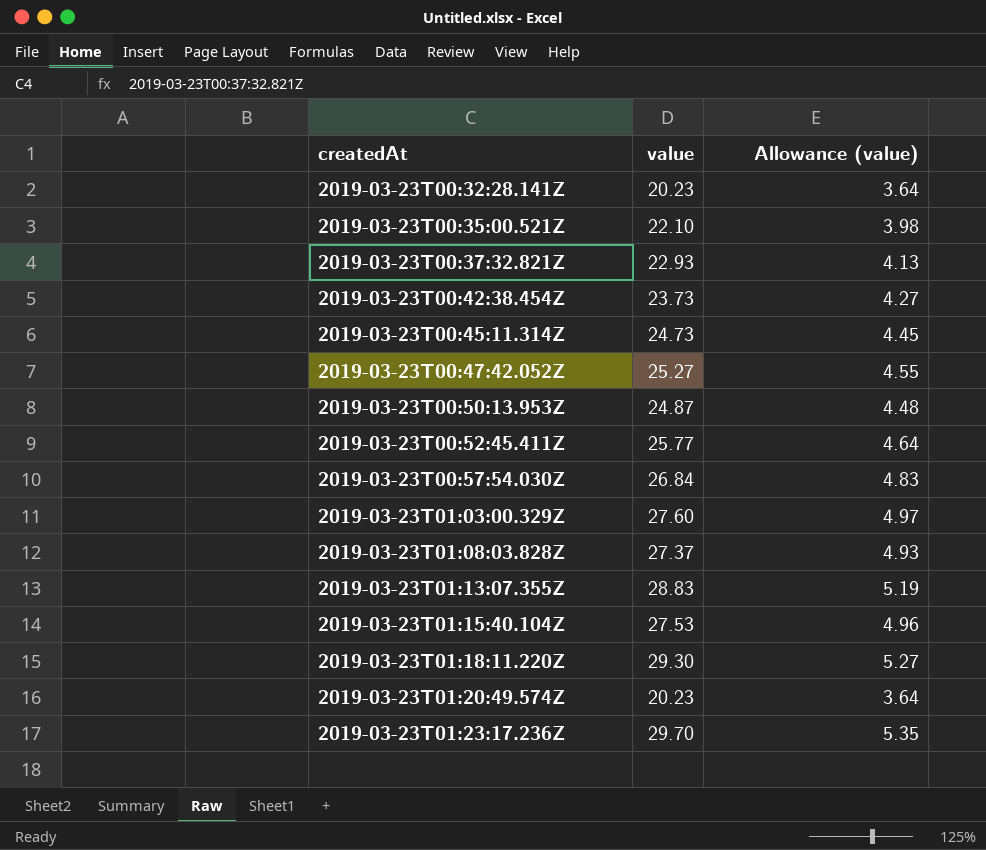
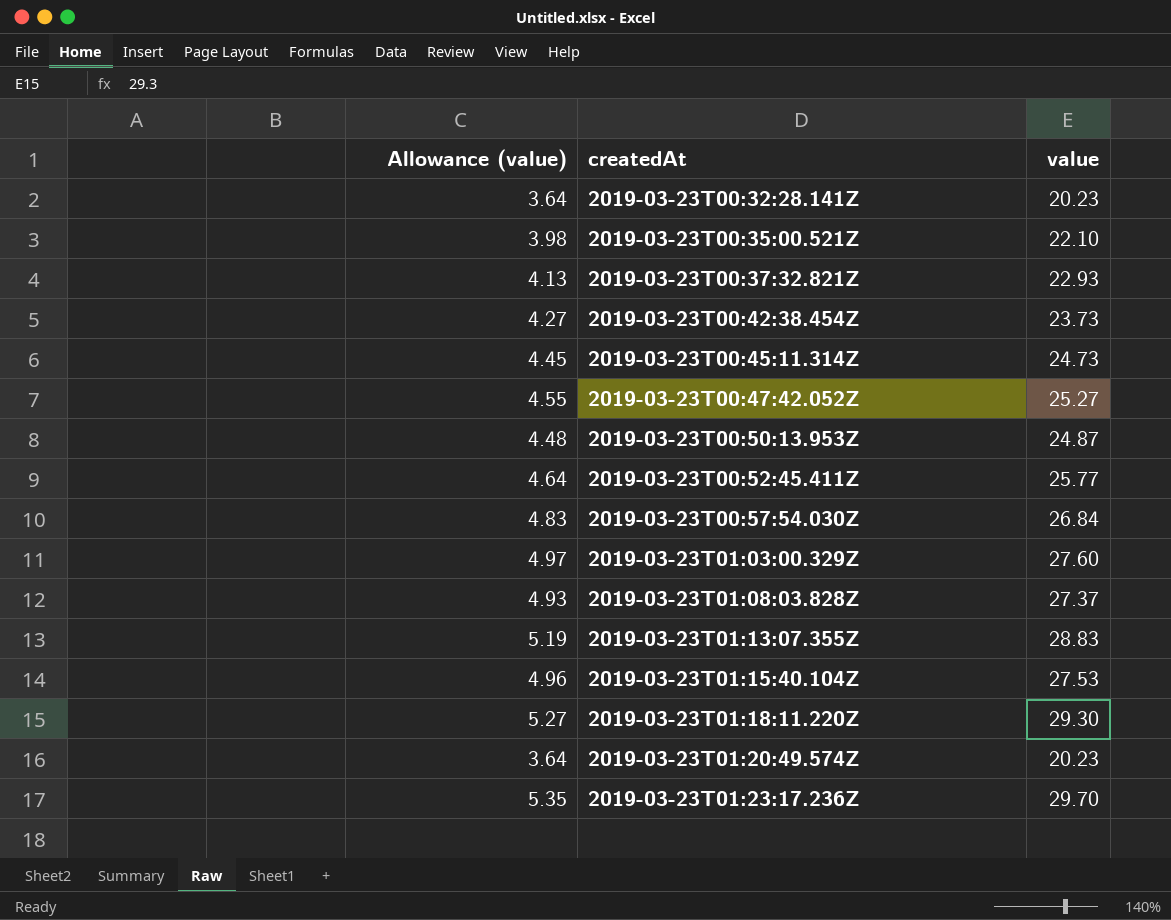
column Allowance (value) | position: 3 -> 1

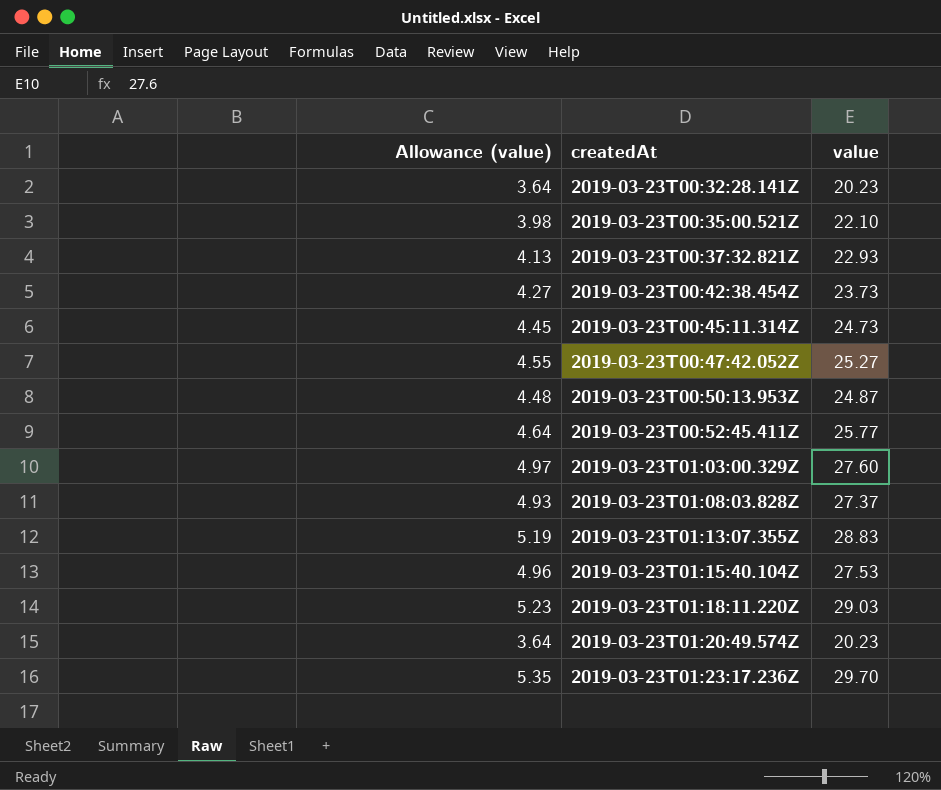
row 2019-03-23T00:57:54.030Z: 4.83 | 26.84 -> none
2019-03-23T01:18:11.220Z | Allowance (value): 5.27 -> 5.23
2019-03-23T01:18:11.220Z | value: 29.30 -> 29.03

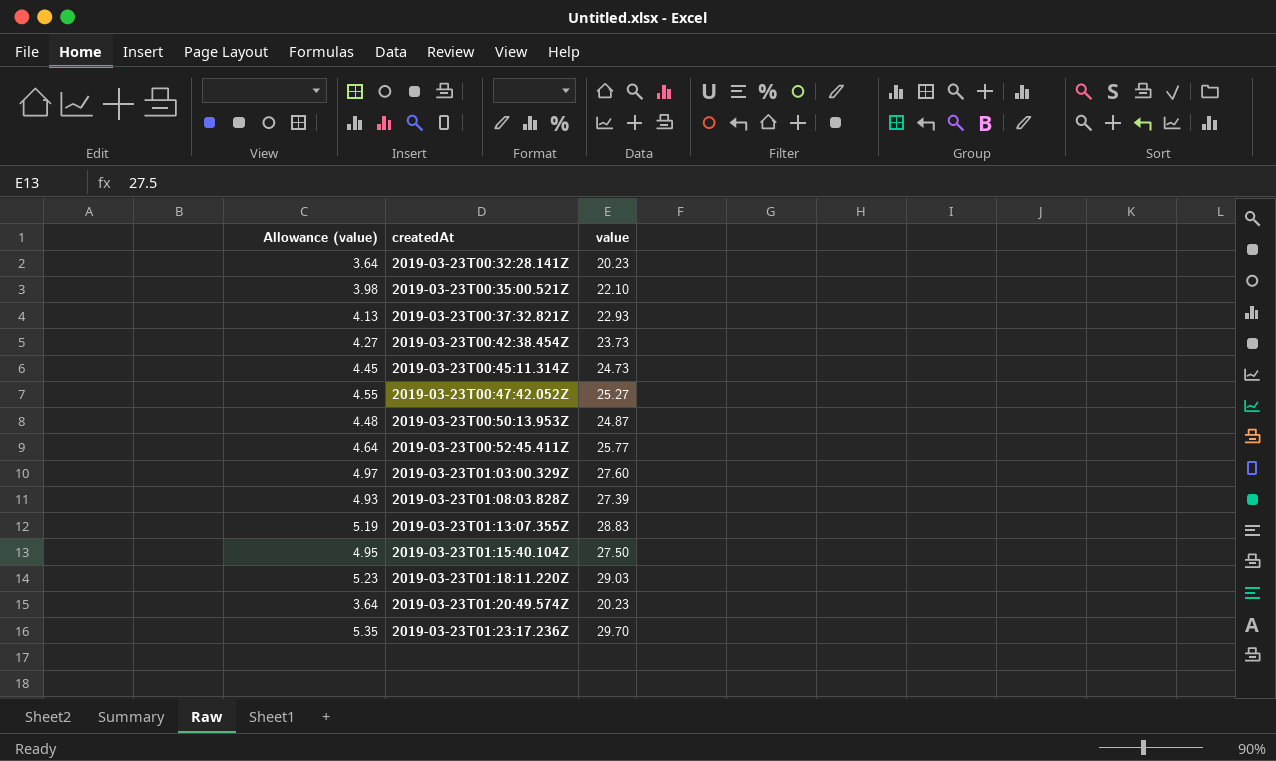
2019-03-23T01:08:03.828Z | value: 27.37 -> 27.39
2019-03-23T01:15:40.104Z | Allowance (value): 4.96 -> 4.95
2019-03-23T01:15:40.104Z | value: 27.53 -> 27.50

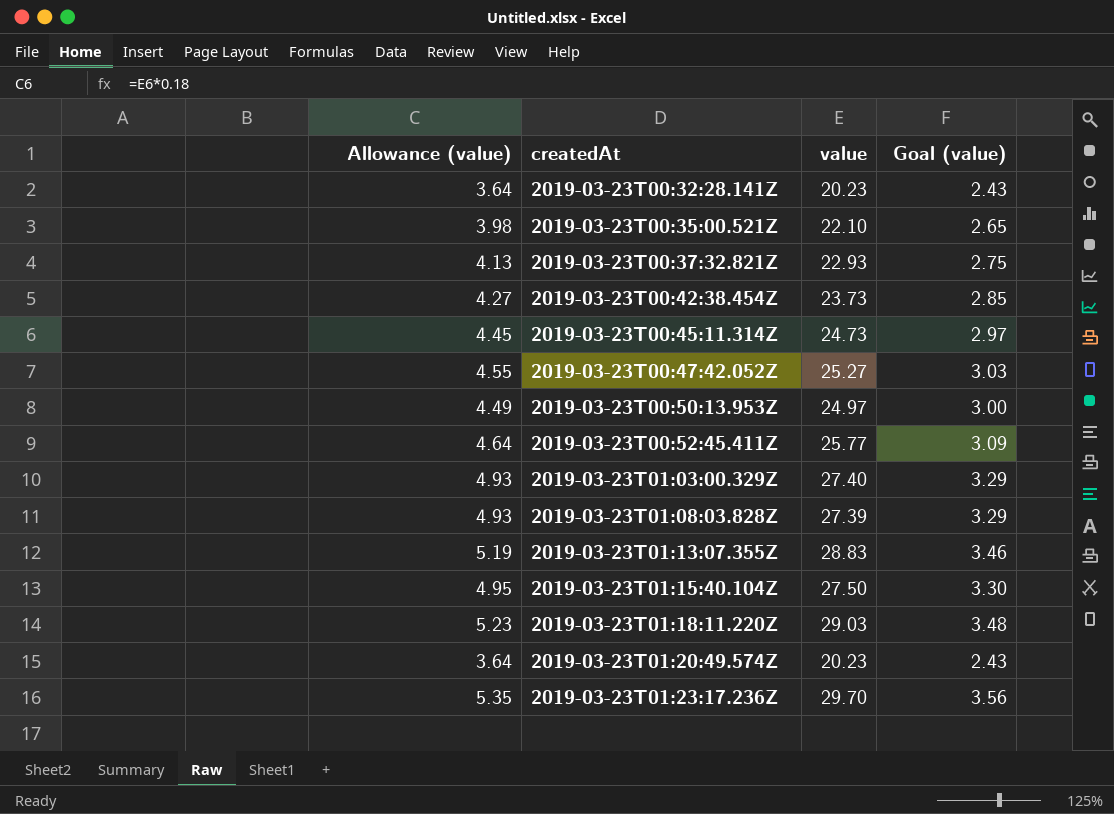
column Goal (value) | formula: none -> [value] * 0.12
2019-03-23T00:50:13.953Z | Allowance (value): 4.48 -> 4.49
2019-03-23T00:50:13.953Z | value: 24.87 -> 24.97
2019-03-23T01:03:00.329Z | Allowance (value): 4.97 -> 4.93
2019-03-23T01:03:00.329Z | value: 27.60 -> 27.40

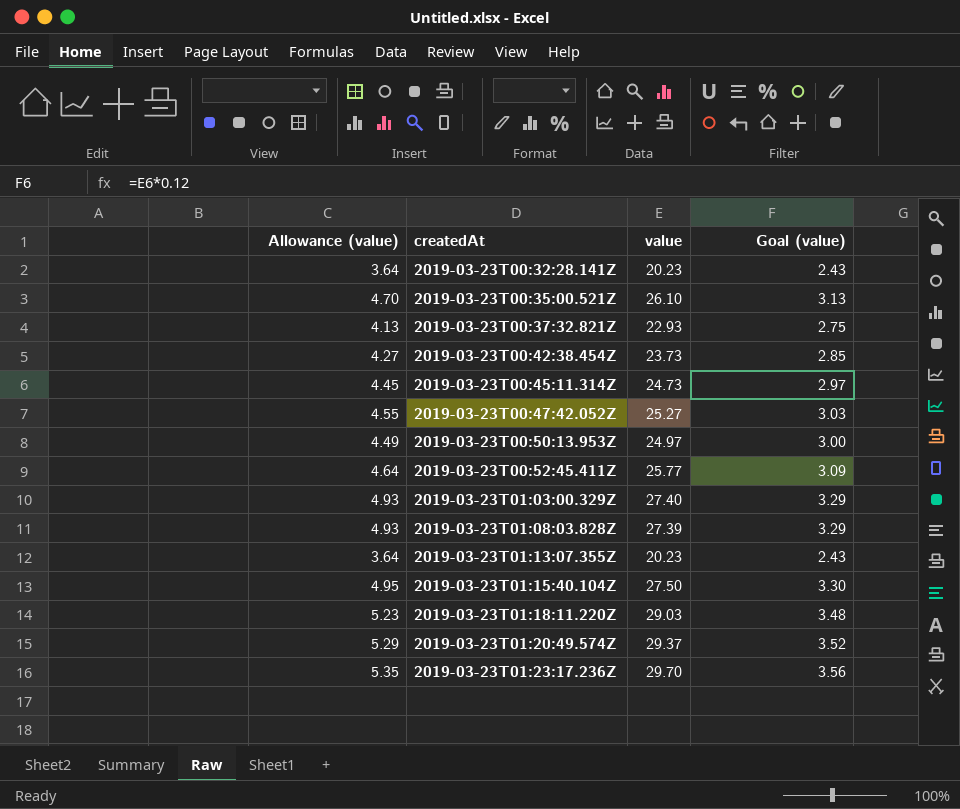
2019-03-23T00:35:00.521Z | Allowance (value): 3.98 -> 4.70
2019-03-23T00:35:00.521Z | value: 22.10 -> 26.10
2019-03-23T00:35:00.521Z | Goal (value): 2.65 -> 3.13
2019-03-23T01:13:07.355Z | Allowance (value): 5.19 -> 3.64
2019-03-23T01:13:07.355Z | value: 28.83 -> 20.23
2019-03-23T01:13:07.355Z | Goal (value): 3.46 -> 2.43
2019-03-23T01:20:49.574Z | Allowance (value): 3.64 -> 5.29
2019-03-23T01:20:49.574Z | value: 20.23 -> 29.37
2019-03-23T01:20:49.574Z | Goal (value): 2.43 -> 3.52

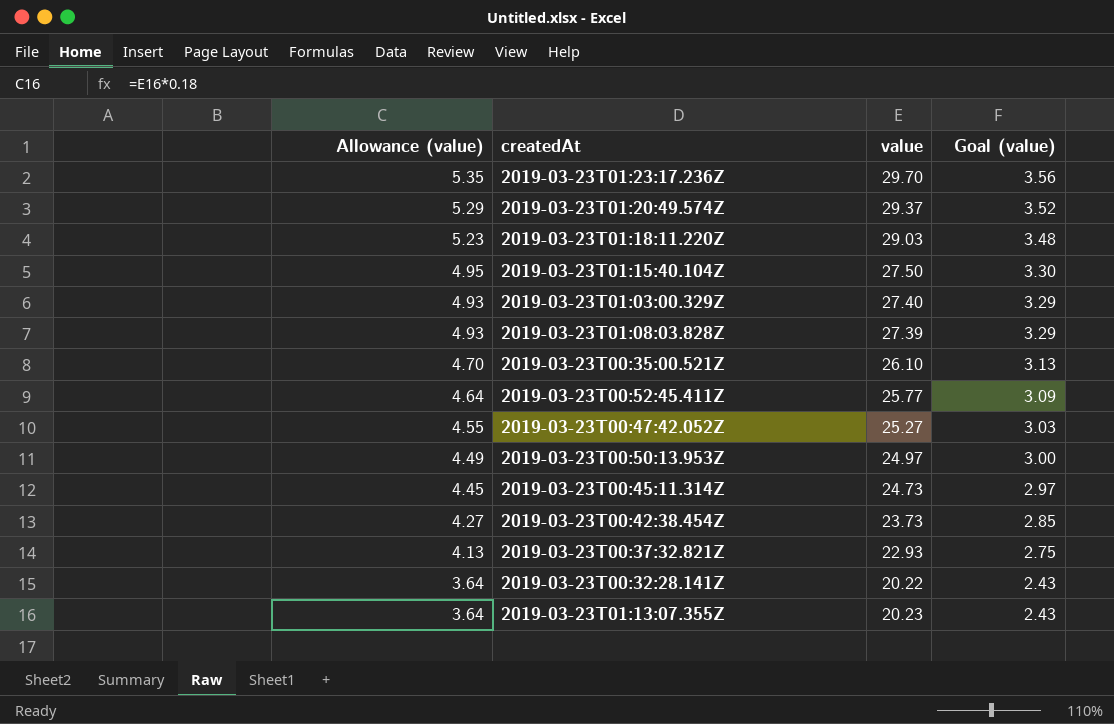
row order: createdAt ascending -> Allowance (value) descending
2019-03-23T00:32:28.141Z | value: 20.23 -> 20.22

